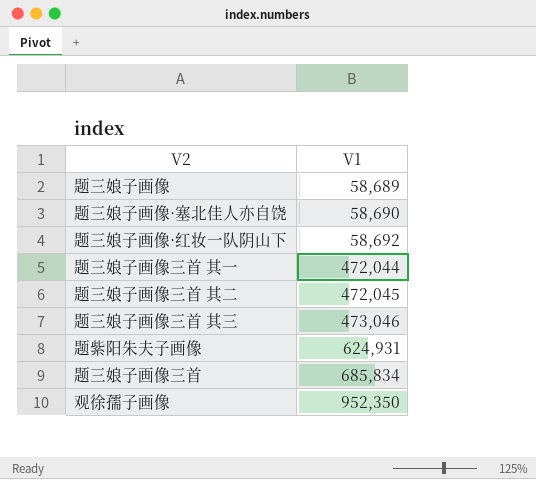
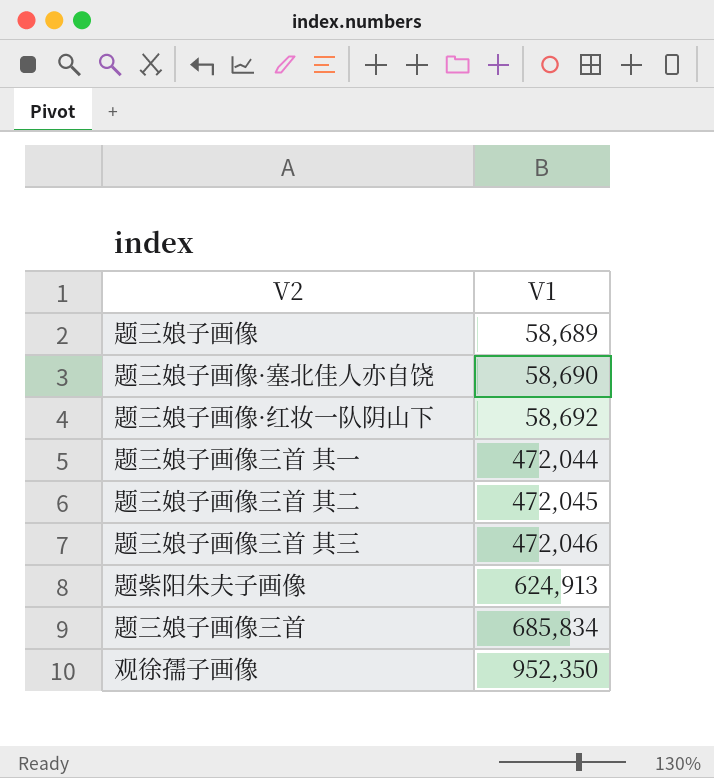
题三娘子画像三首 其三 | V1: 473,046 -> 472,046
题紫阳朱夫子画像 | V1: 624,931 -> 624,913

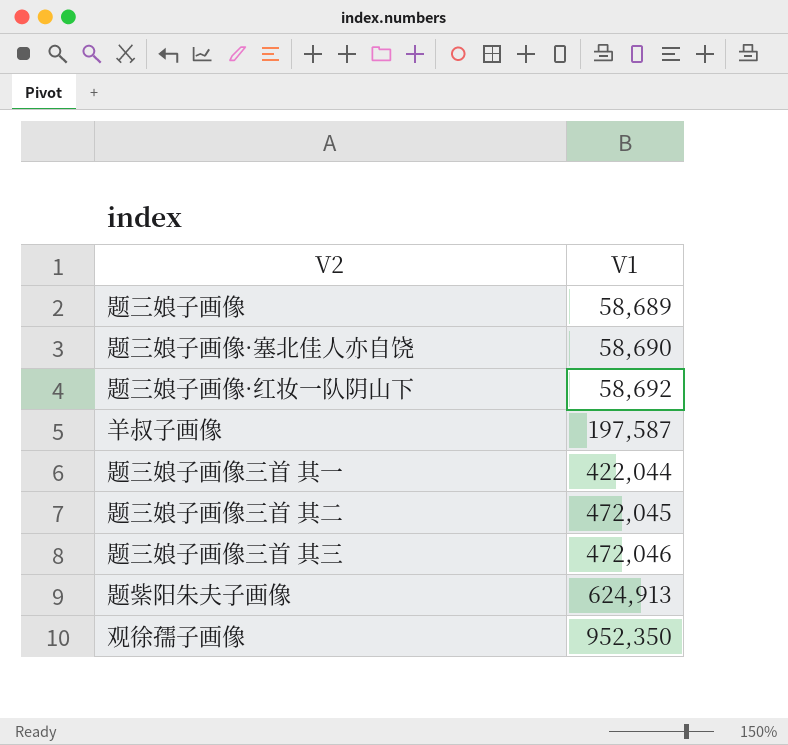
row 题三娘子画像三首: 685,834 -> none
row 羊叔子画像: none -> 197,587
题三娘子画像三首 其一 | V1: 472,044 -> 422,044

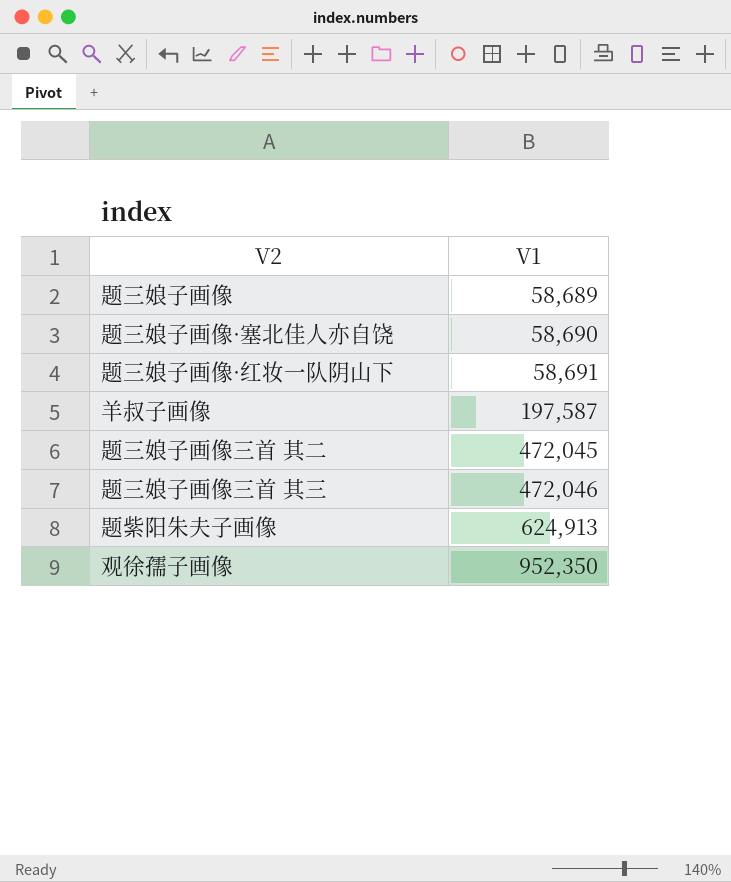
row 题三娘子画像三首 其一: 422,044 -> none
题三娘子画像·红妆一队阴山下 | V1: 58,692 -> 58,691

